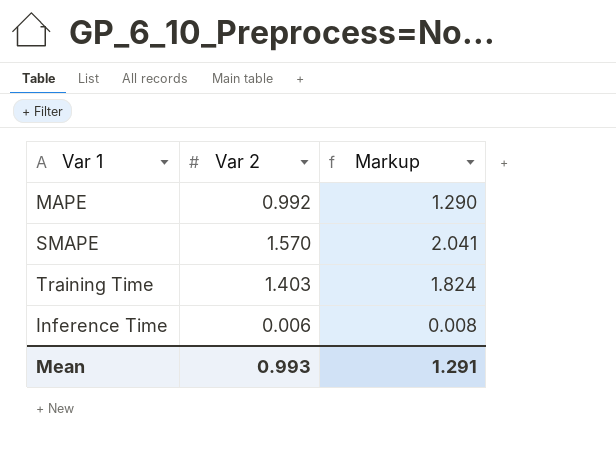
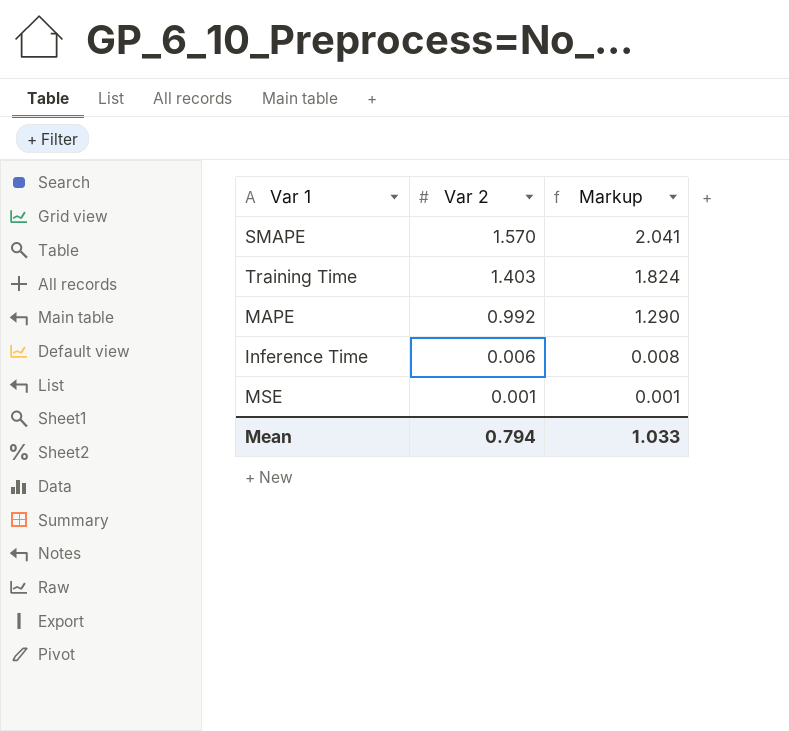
row order: none -> Var 2 descending
row MSE: none -> 0.001 | 0.001
Mean | Var 2: 0.993 -> 0.794
Mean | Markup: 1.291 -> 1.033

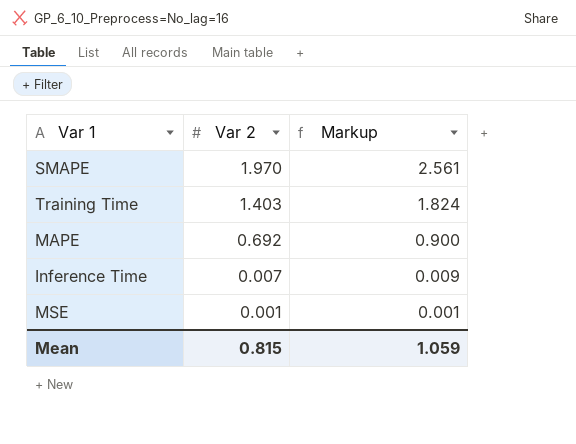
SMAPE | Var 2: 1.570 -> 1.970
SMAPE | Markup: 2.041 -> 2.561
MAPE | Var 2: 0.992 -> 0.692
MAPE | Markup: 1.290 -> 0.900
Inference Time | Var 2: 0.006 -> 0.007
Inference Time | Markup: 0.008 -> 0.009
Mean | Var 2: 0.794 -> 0.815
Mean | Markup: 1.033 -> 1.059

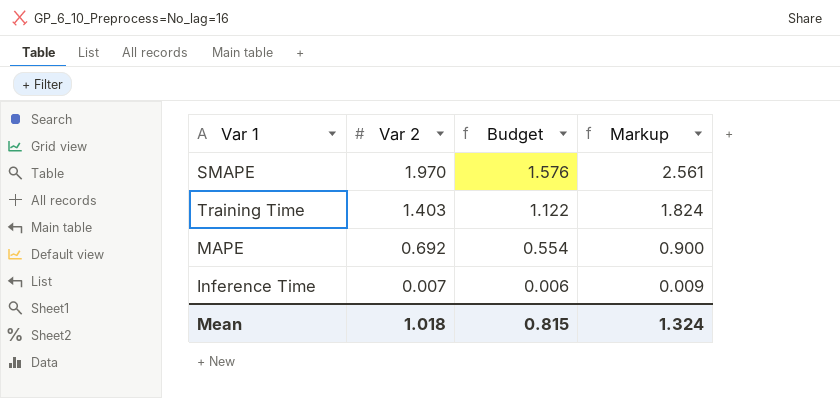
column Budget | formula: none -> [Var 2] * 0.8
row MSE: 0.001 | 0.001 -> none
Mean | Var 2: 0.815 -> 1.018
Mean | Markup: 1.059 -> 1.324

